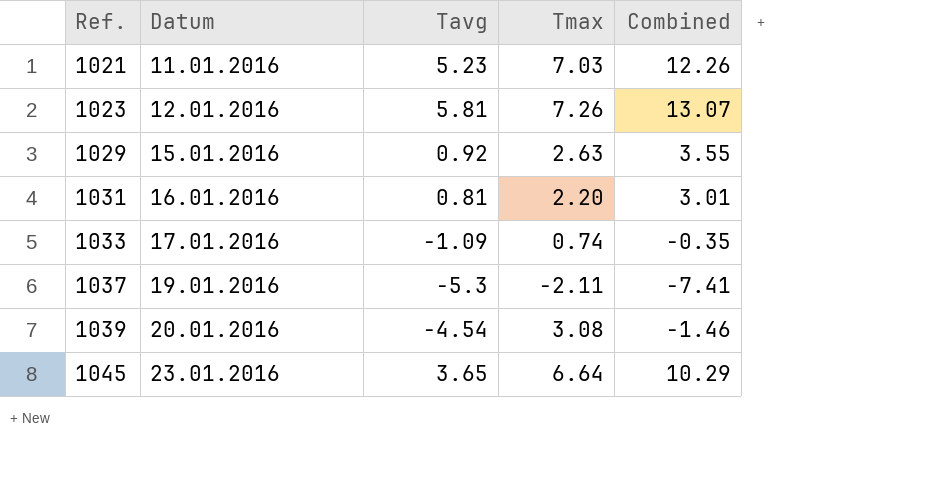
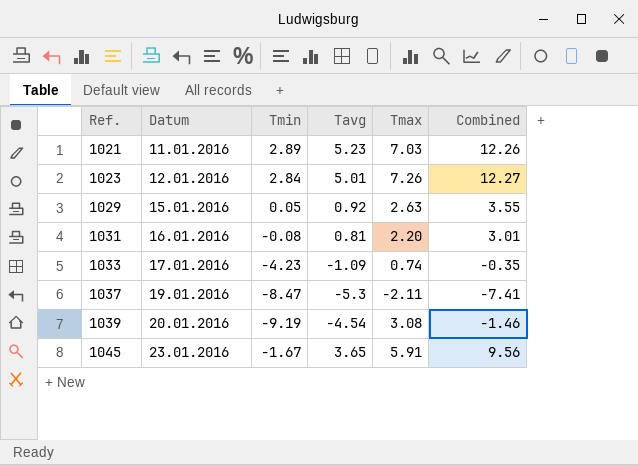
column Tmin | position: none -> 3
1023 | Tavg: 5.81 -> 5.01
1023 | Combined: 13.07 -> 12.27
1045 | Tmax: 6.64 -> 5.91
1045 | Combined: 10.29 -> 9.56

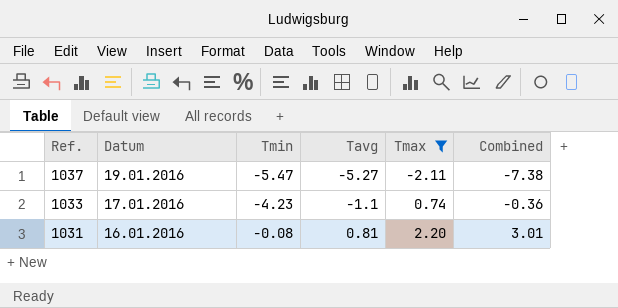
filter: none -> Tmax <= 2.20
row order: Ref. ascending -> Ref. descending
1037 | Tmin: -8.47 -> -5.47
1037 | Tavg: -5.3 -> -5.27
1037 | Combined: -7.41 -> -7.38
1033 | Tavg: -1.09 -> -1.1
1033 | Combined: -0.35 -> -0.36

